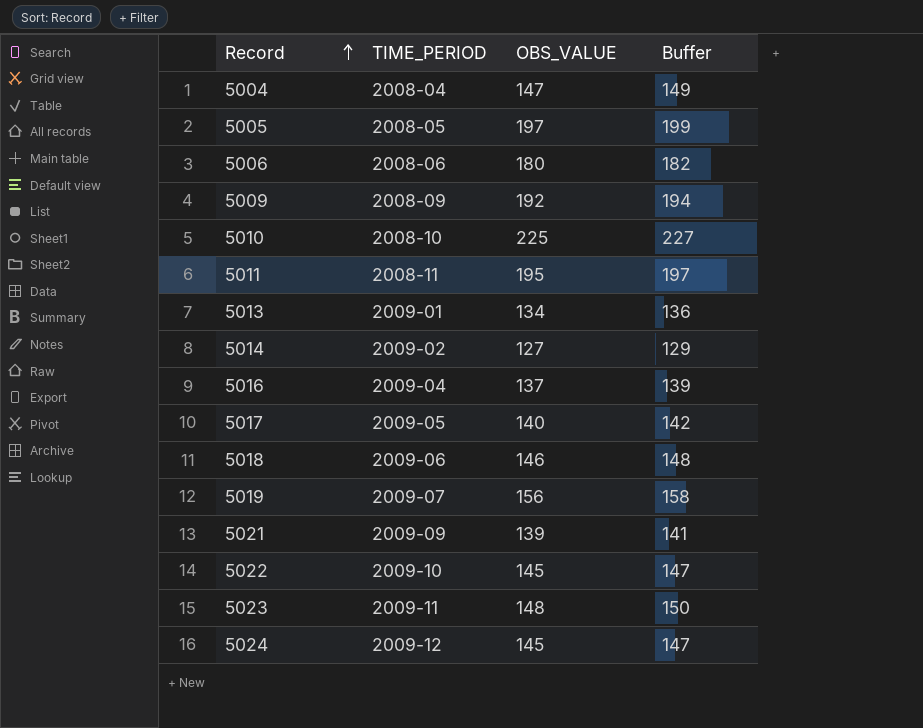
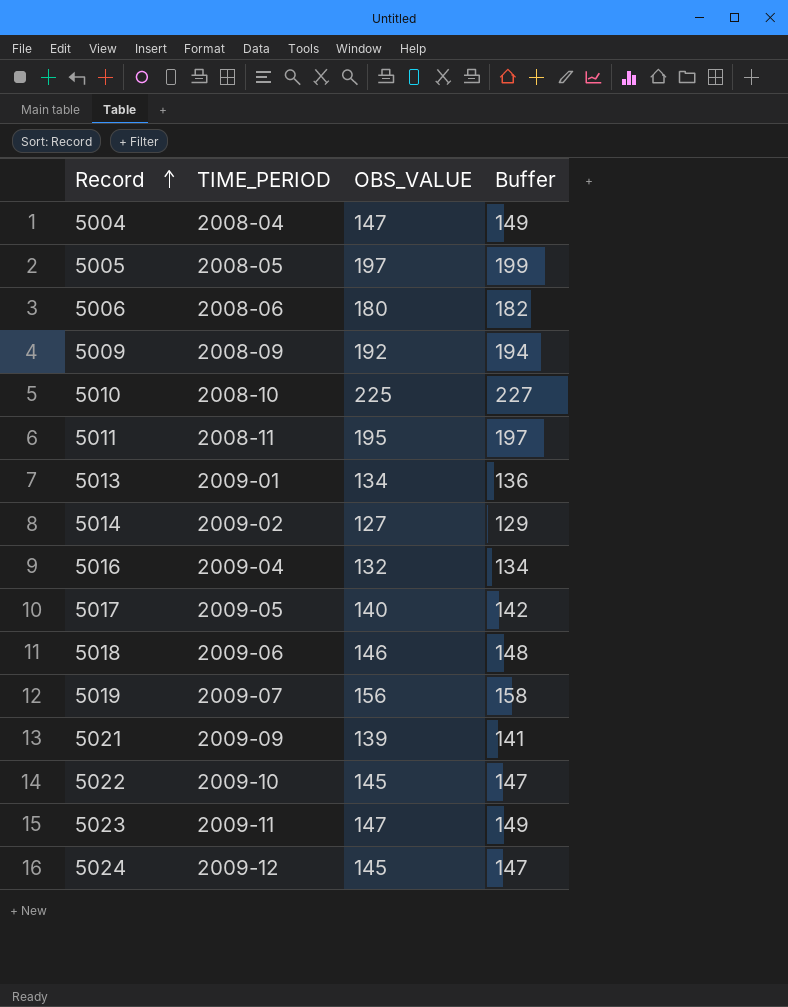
5016 | OBS_VALUE: 137 -> 132
5016 | Buffer: 139 -> 134
5023 | OBS_VALUE: 148 -> 147
5023 | Buffer: 150 -> 149

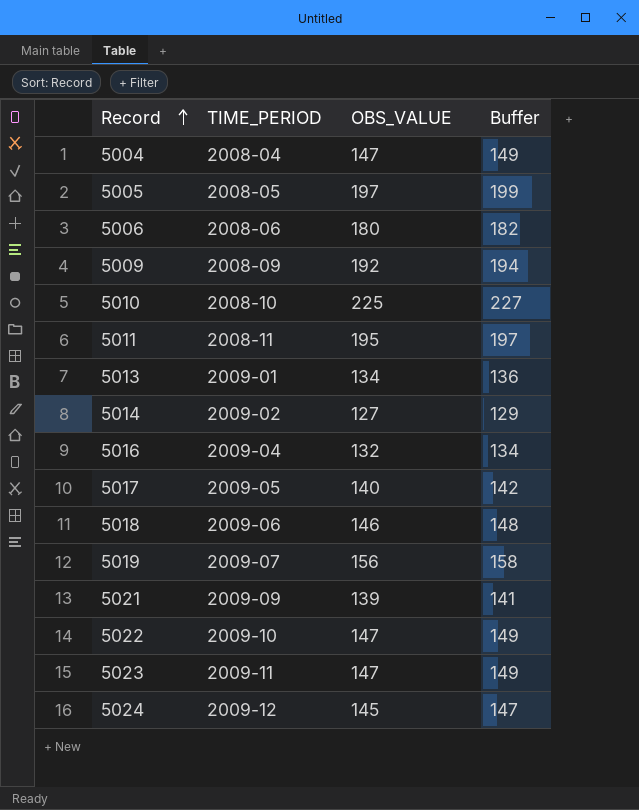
5022 | OBS_VALUE: 145 -> 147
5022 | Buffer: 147 -> 149

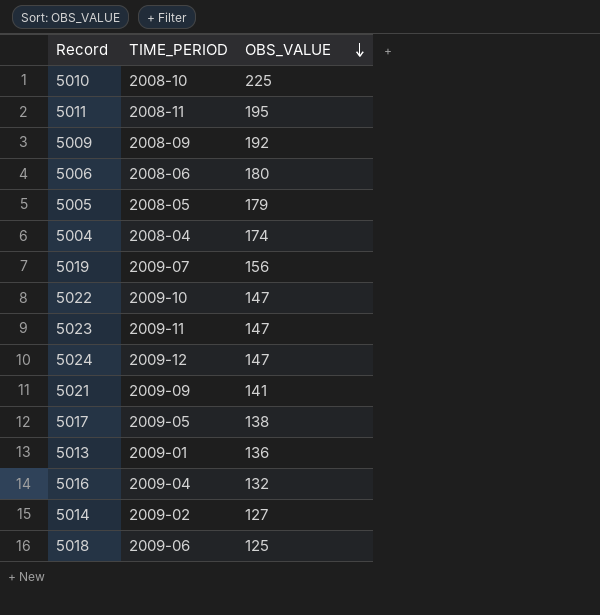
row order: Record ascending -> OBS_VALUE descending
column Buffer | formula: [OBS_VALUE] + 2 -> none
5005 | OBS_VALUE: 197 -> 179
5004 | OBS_VALUE: 147 -> 174
5024 | OBS_VALUE: 145 -> 147
5021 | OBS_VALUE: 139 -> 141
5017 | OBS_VALUE: 140 -> 138
5013 | OBS_VALUE: 134 -> 136
5018 | OBS_VALUE: 146 -> 125

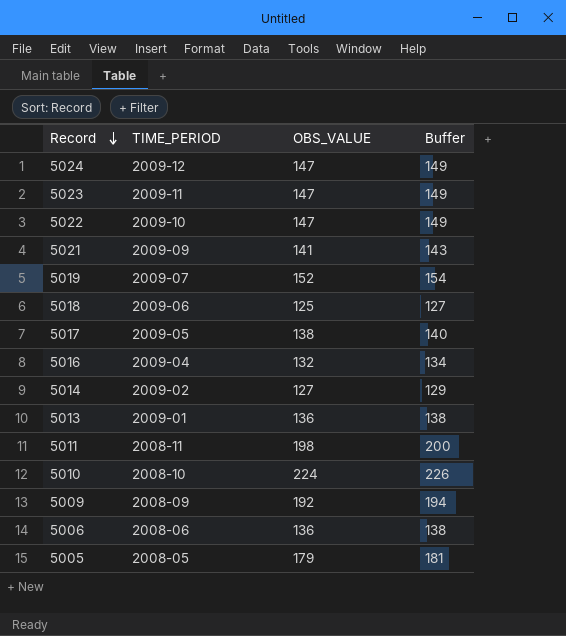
row order: OBS_VALUE descending -> Record descending
column Buffer | formula: none -> [OBS_VALUE] + 2
row 5004: 2008-04 | 174 -> none
5019 | OBS_VALUE: 156 -> 152
5011 | OBS_VALUE: 195 -> 198
5010 | OBS_VALUE: 225 -> 224
5006 | OBS_VALUE: 180 -> 136

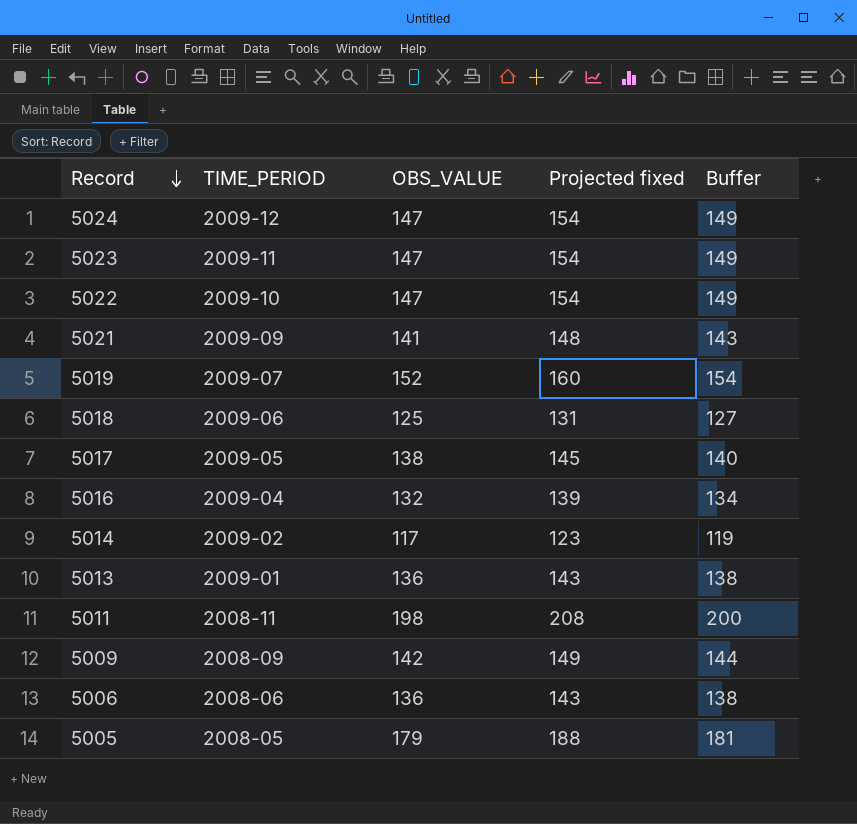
column Projected fixed | formula: none -> [OBS_VALUE] * 1.05
row 5010: 2008-10 | 224 | 226 -> none
5014 | OBS_VALUE: 127 -> 117
5014 | Buffer: 129 -> 119
5009 | OBS_VALUE: 192 -> 142
5009 | Buffer: 194 -> 144

